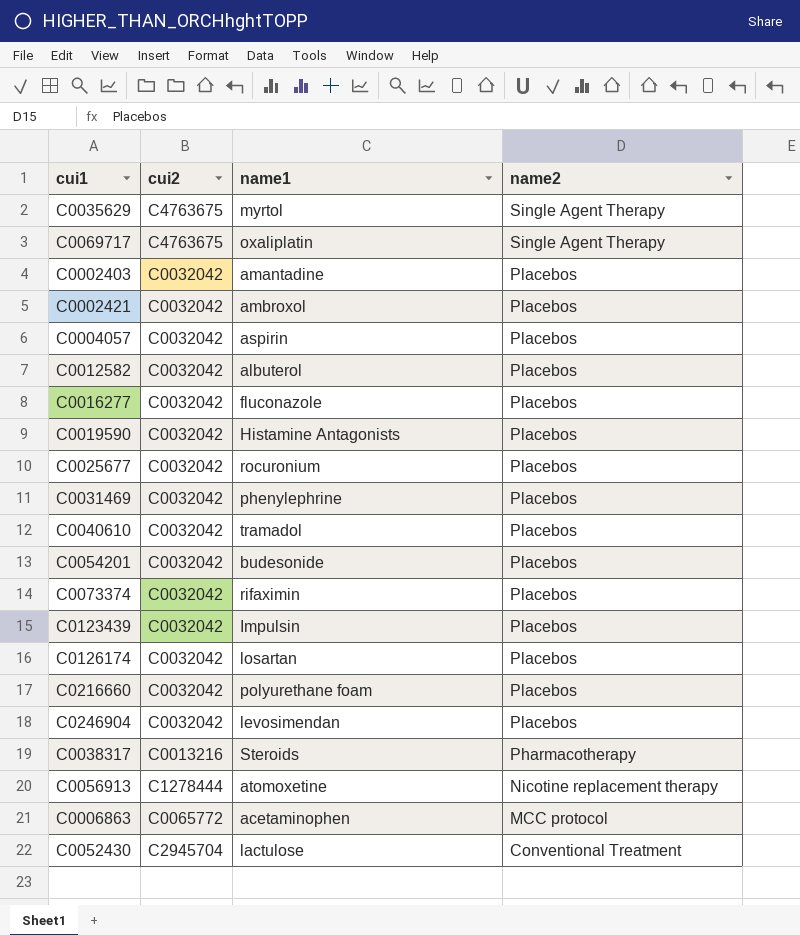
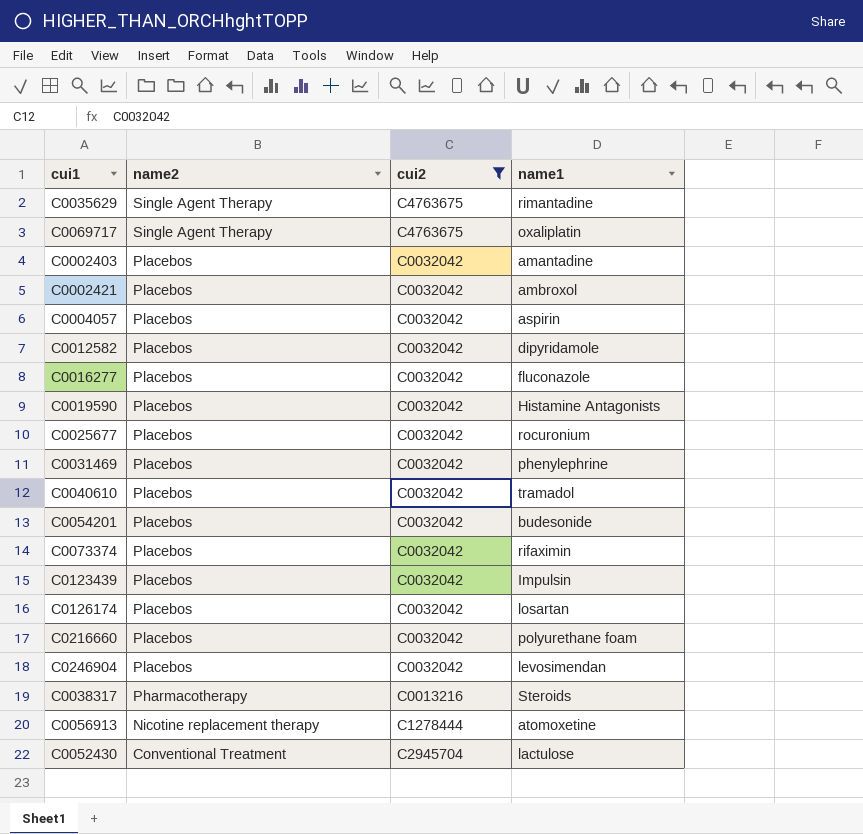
filter: none -> cui2 != C0065772
column name2 | position: 4 -> 2
C0035629 | name1: myrtol -> rimantadine
C0012582 | name1: albuterol -> dipyridamole

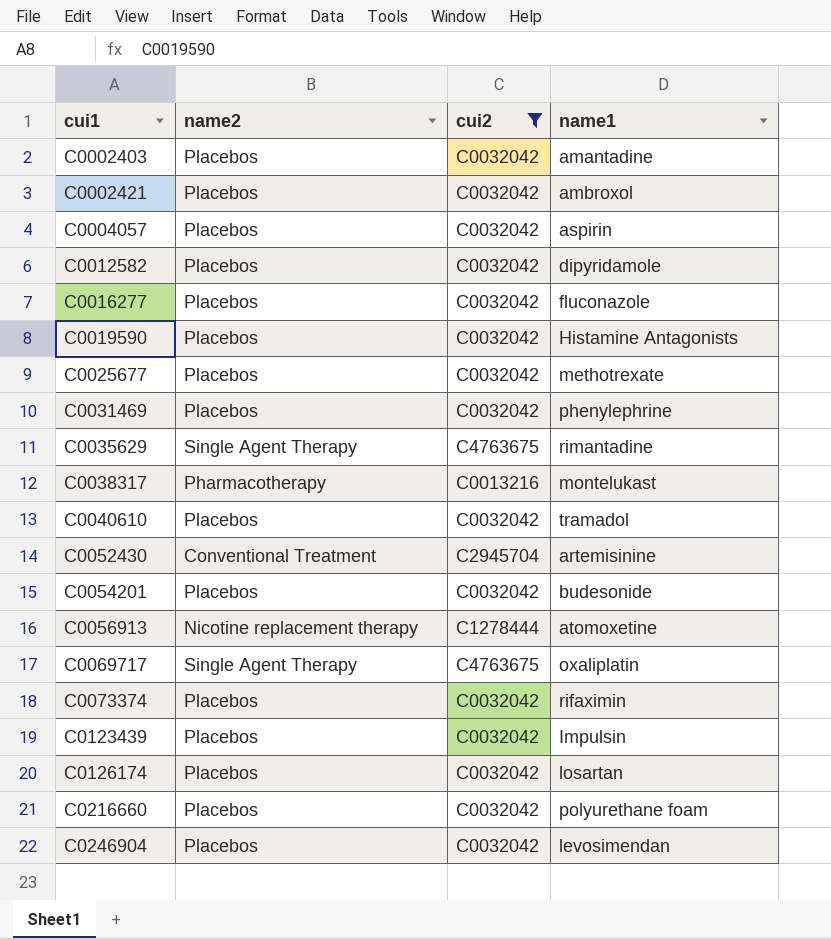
row order: name2 descending -> cui1 ascending
C0025677 | name1: rocuronium -> methotrexate
C0038317 | name1: Steroids -> montelukast
C0052430 | name1: lactulose -> artemisinine

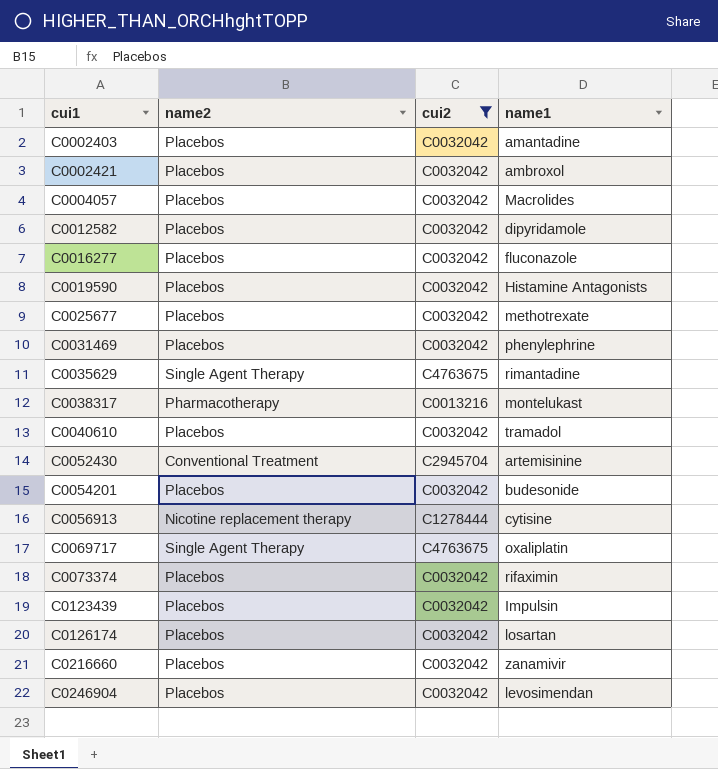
C0004057 | name1: aspirin -> Macrolides
C0056913 | name1: atomoxetine -> cytisine
C0216660 | name1: polyurethane foam -> zanamivir

